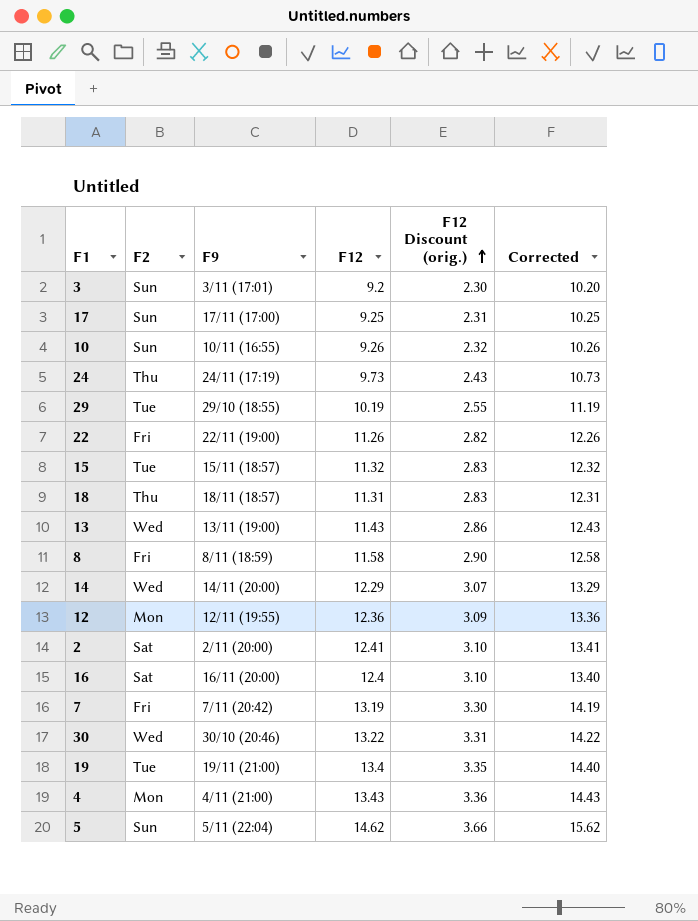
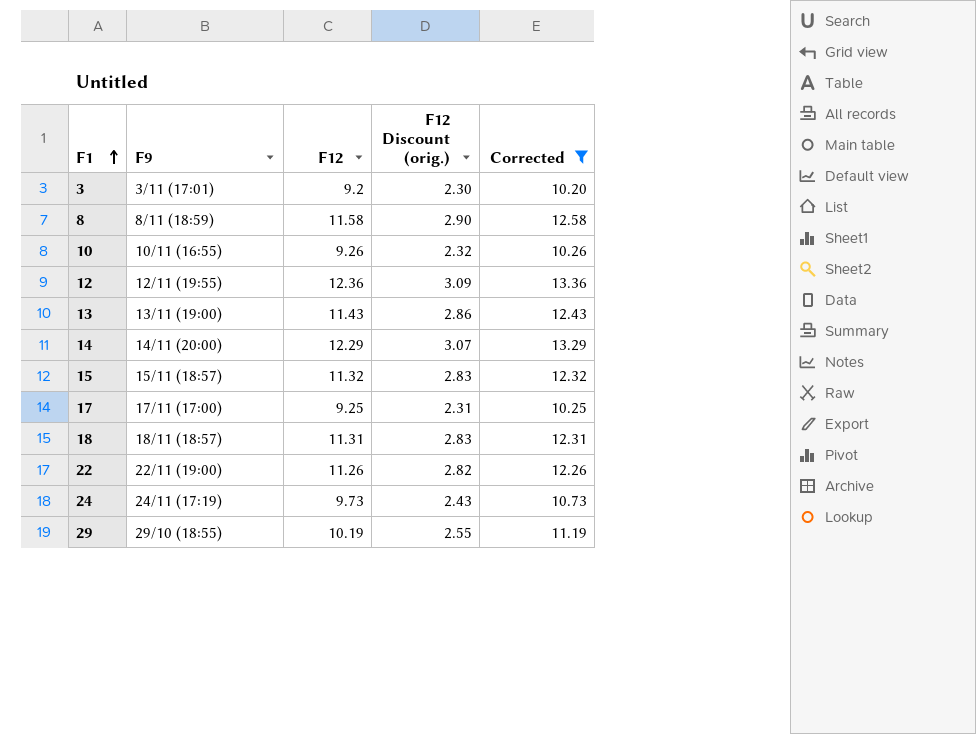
filter: none -> Corrected <= 13.36
row order: F12 Discount (orig.) ascending -> F1 ascending
column F2 | position: 2 -> none

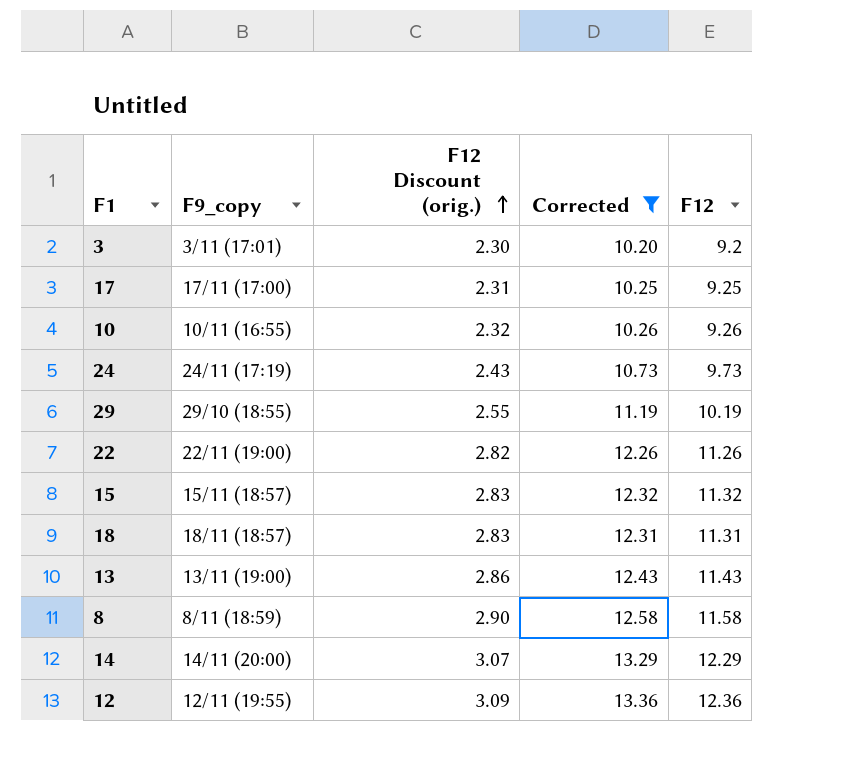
row order: F1 ascending -> F12 Discount (orig.) ascending
column name: F9 -> F9_copy
column F12 | position: 3 -> 5

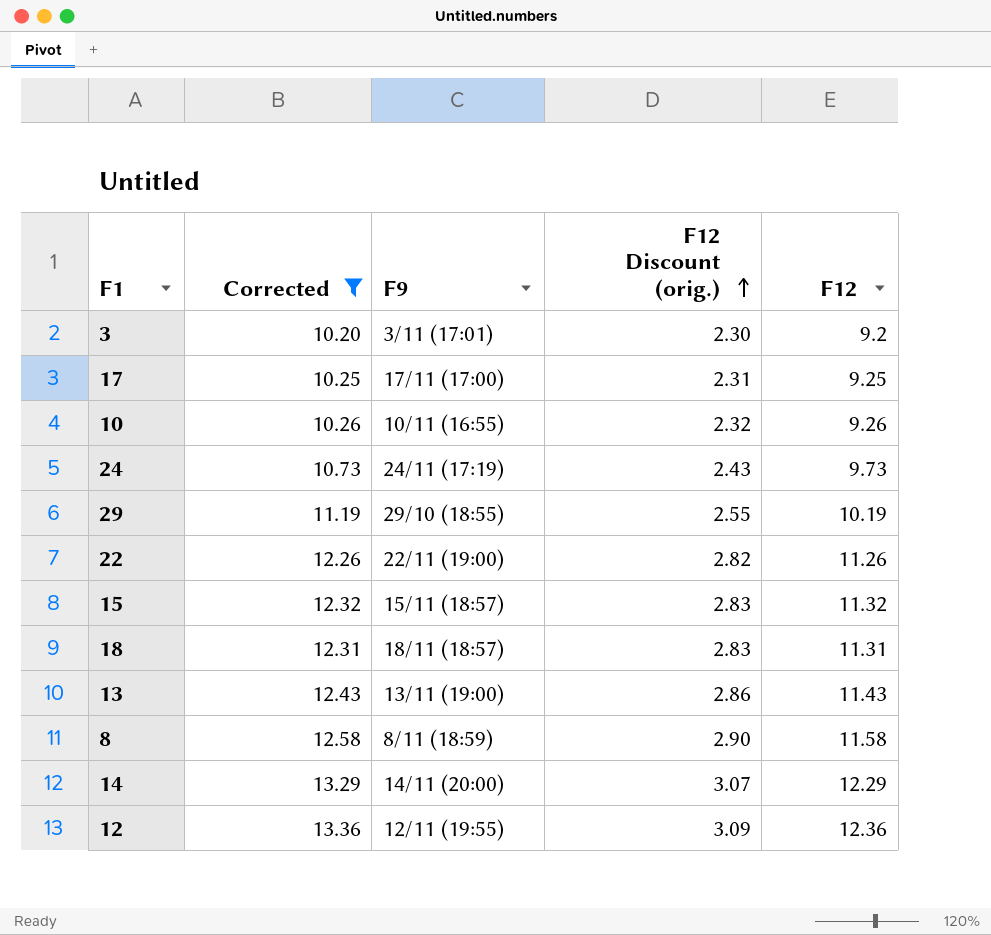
column Corrected | position: 4 -> 2
column name: F9_copy -> F9

